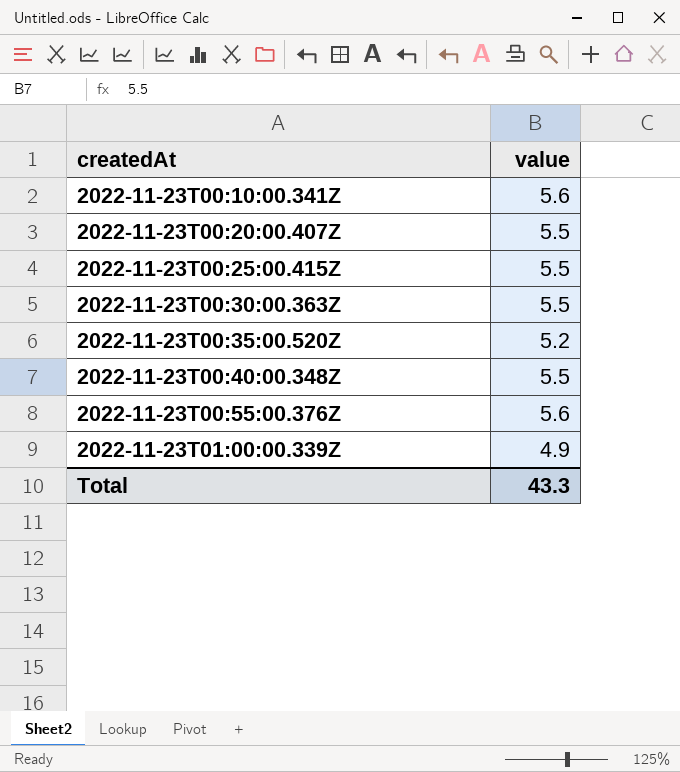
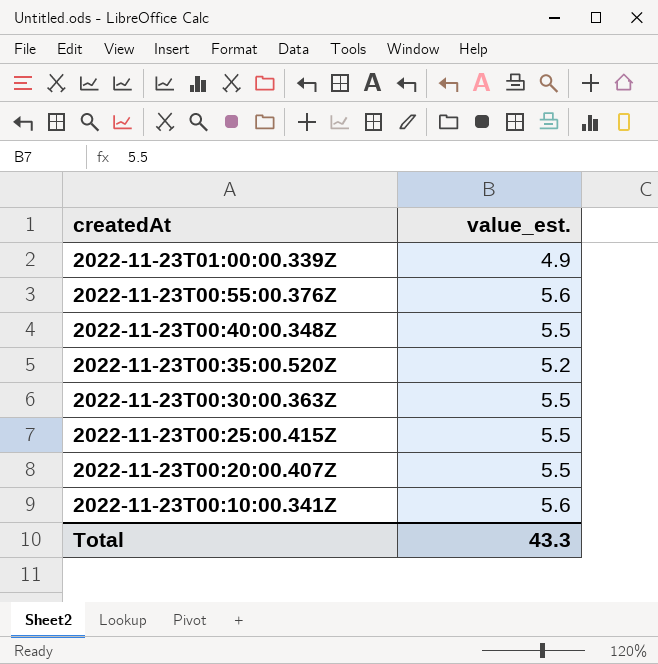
row order: createdAt ascending -> createdAt descending
column name: value -> value_est.

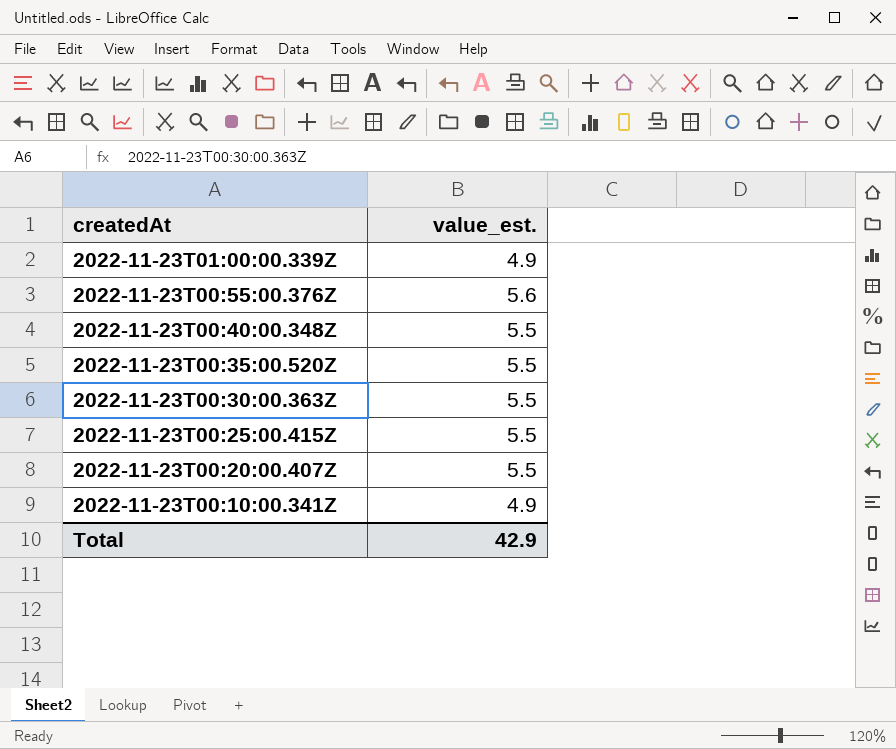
2022-11-23T00:35:00.520Z | value_est.: 5.2 -> 5.5
2022-11-23T00:10:00.341Z | value_est.: 5.6 -> 4.9
Total | value_est.: 43.3 -> 42.9

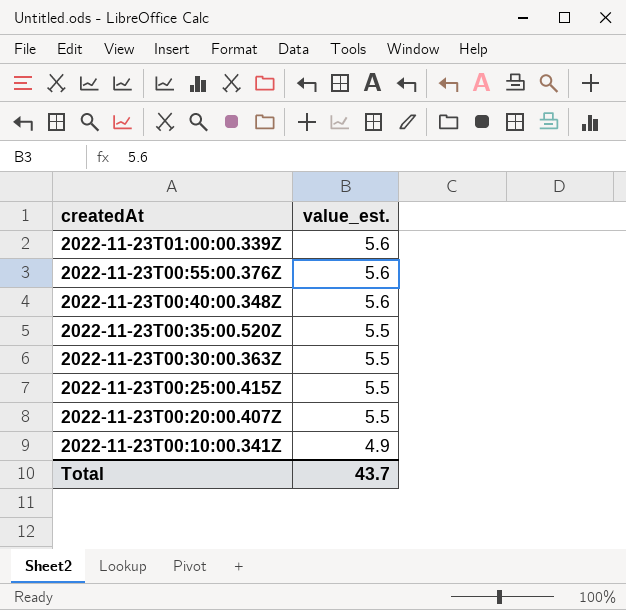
2022-11-23T01:00:00.339Z | value_est.: 4.9 -> 5.6
2022-11-23T00:40:00.348Z | value_est.: 5.5 -> 5.6
Total | value_est.: 42.9 -> 43.7

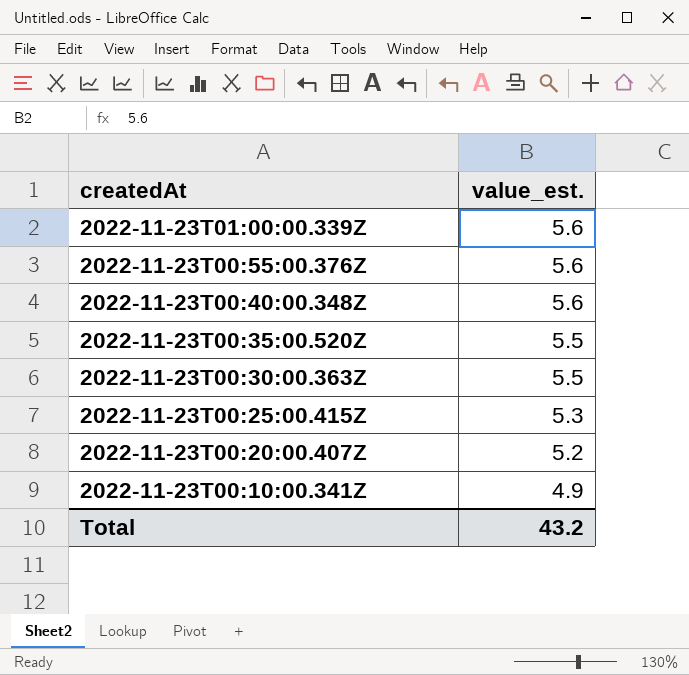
2022-11-23T00:25:00.415Z | value_est.: 5.5 -> 5.3
2022-11-23T00:20:00.407Z | value_est.: 5.5 -> 5.2
Total | value_est.: 43.7 -> 43.2

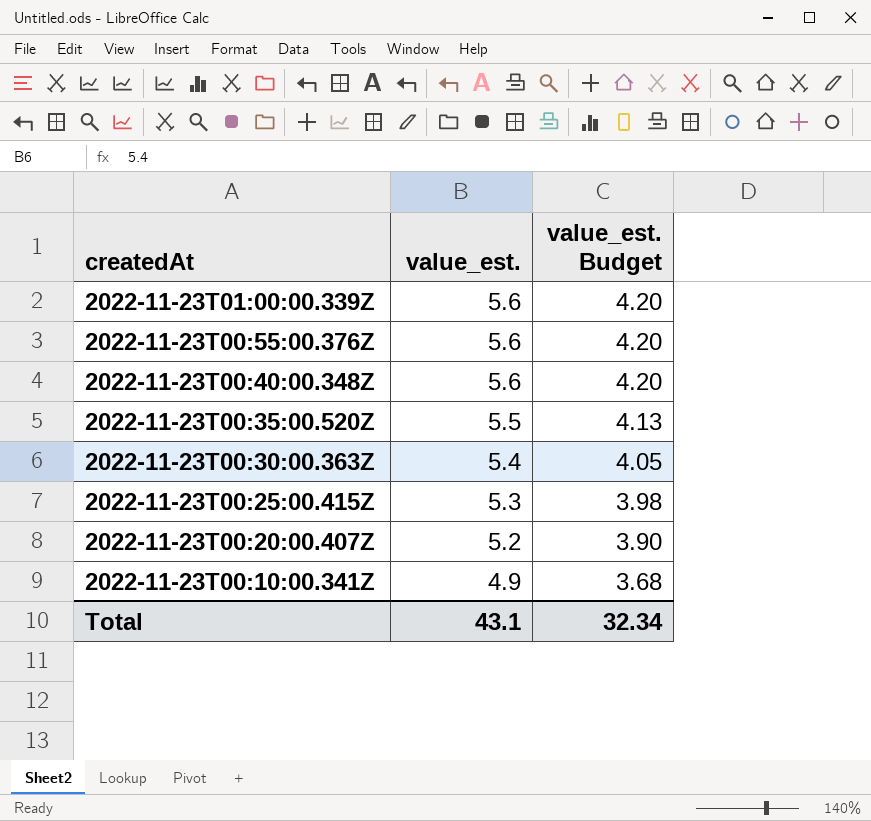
column value_est. Budget | formula: none -> [value_est.] * 0.75
2022-11-23T00:30:00.363Z | value_est.: 5.5 -> 5.4
Total | value_est.: 43.2 -> 43.1

